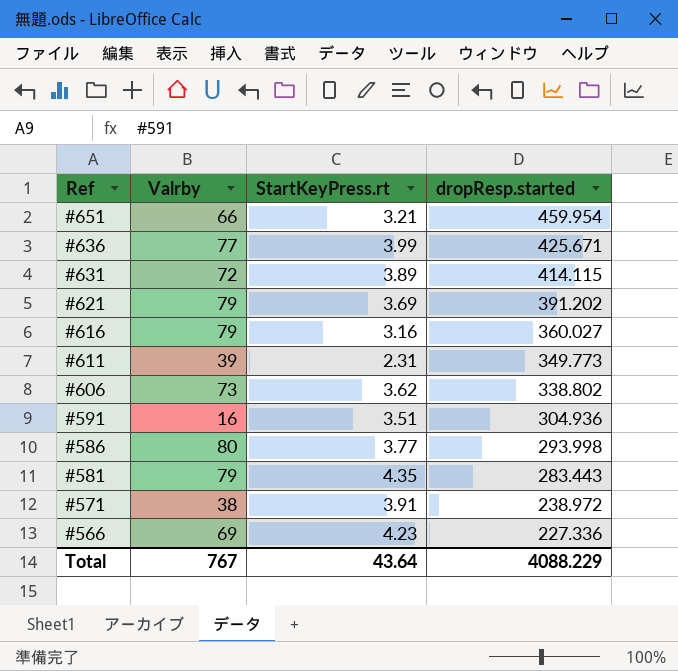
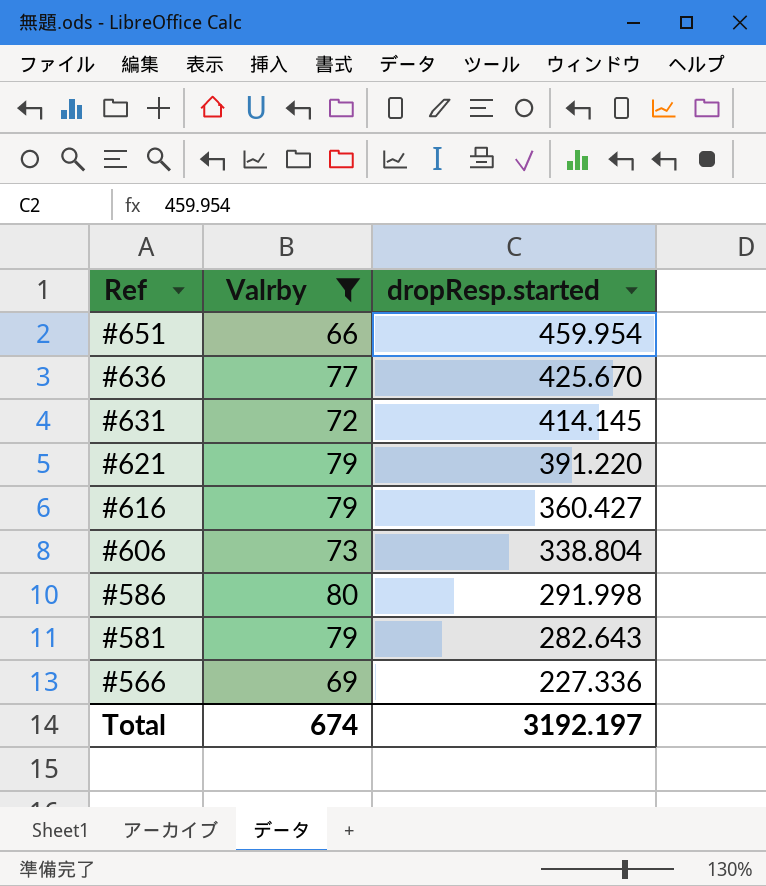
filter: none -> Valrby >= 66
column StartKeyPress.rt | position: 3 -> none
#636 | dropResp.started: 425.671 -> 425.670
#631 | dropResp.started: 414.115 -> 414.145
#621 | dropResp.started: 391.202 -> 391.220
#616 | dropResp.started: 360.027 -> 360.427
#606 | dropResp.started: 338.802 -> 338.804
#586 | dropResp.started: 293.998 -> 291.998
#581 | dropResp.started: 283.443 -> 282.643
Total | Valrby: 767 -> 674
Total | dropResp.started: 4088.229 -> 3192.197

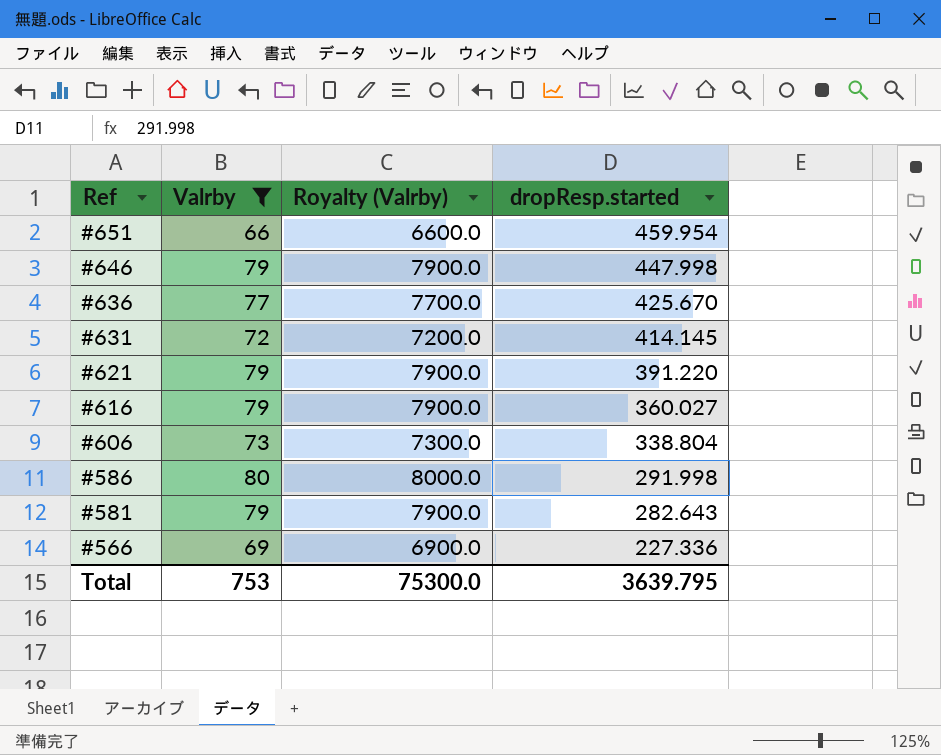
column Royalty (Valrby) | formula: none -> [Valrby] * 100
row #646: none -> 79 | 7900.0 | 447.998
#616 | dropResp.started: 360.427 -> 360.027
Total | Valrby: 674 -> 753
Total | dropResp.started: 3192.197 -> 3639.795

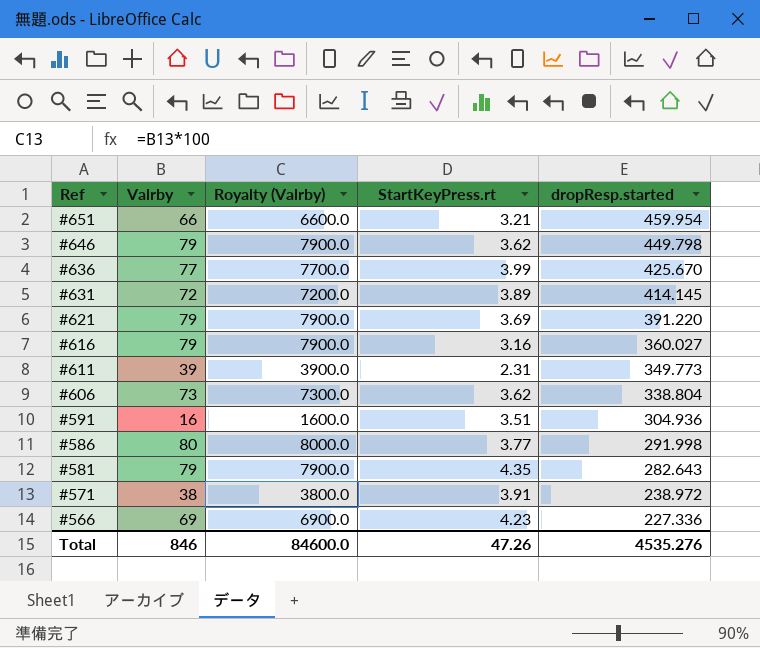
filter: Valrby >= 66 -> none
column StartKeyPress.rt | position: none -> 4
#646 | dropResp.started: 447.998 -> 449.798
Total | Valrby: 753 -> 846
Total | Royalty (Valrby): 75300.0 -> 84600.0
Total | dropResp.started: 3639.795 -> 4535.276

